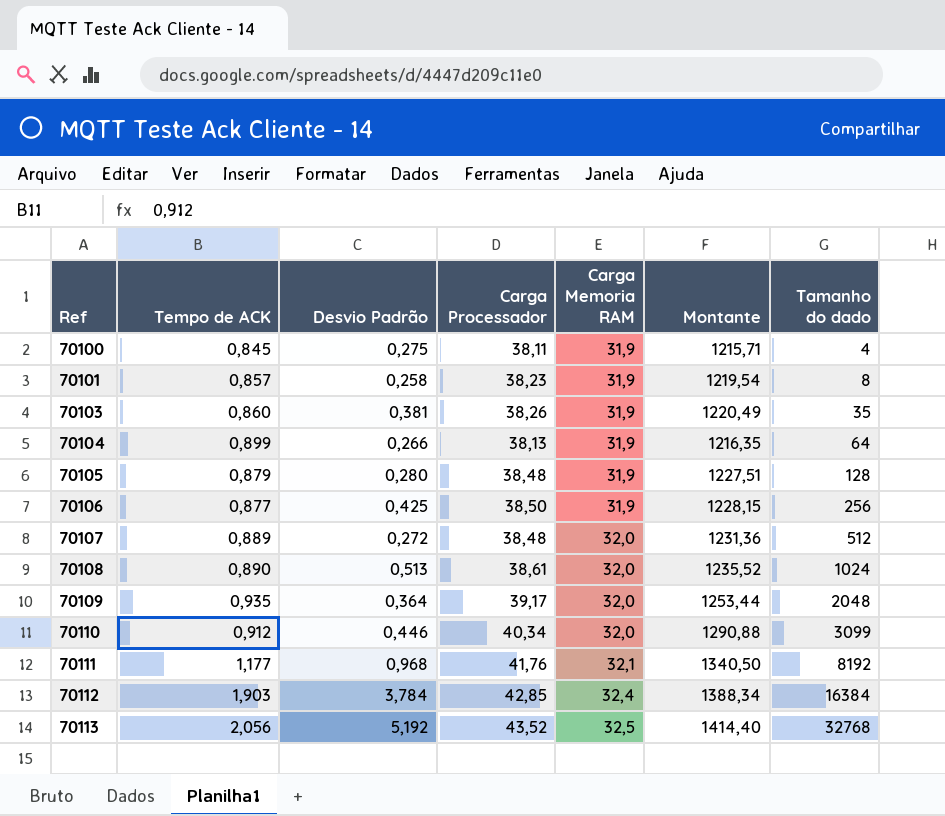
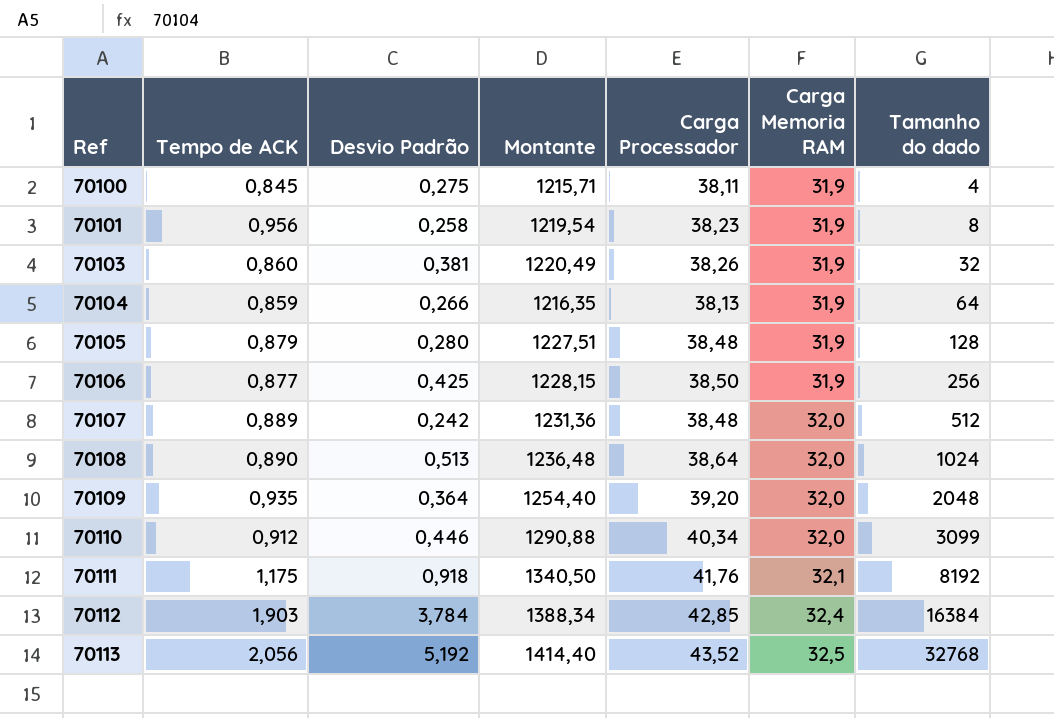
column Montante | position: 6 -> 4
70101 | Tempo de ACK: 0,857 -> 0,956
70103 | Tamanho do dado: 35 -> 32
70104 | Tempo de ACK: 0,899 -> 0,859
70107 | Desvio Padrão: 0,272 -> 0,242
70108 | Montante: 1235,52 -> 1236,48
70108 | Carga Processador: 38,61 -> 38,64
70109 | Montante: 1253,44 -> 1254,40
70109 | Carga Processador: 39,17 -> 39,20
70111 | Tempo de ACK: 1,177 -> 1,175
70111 | Desvio Padrão: 0,968 -> 0,918

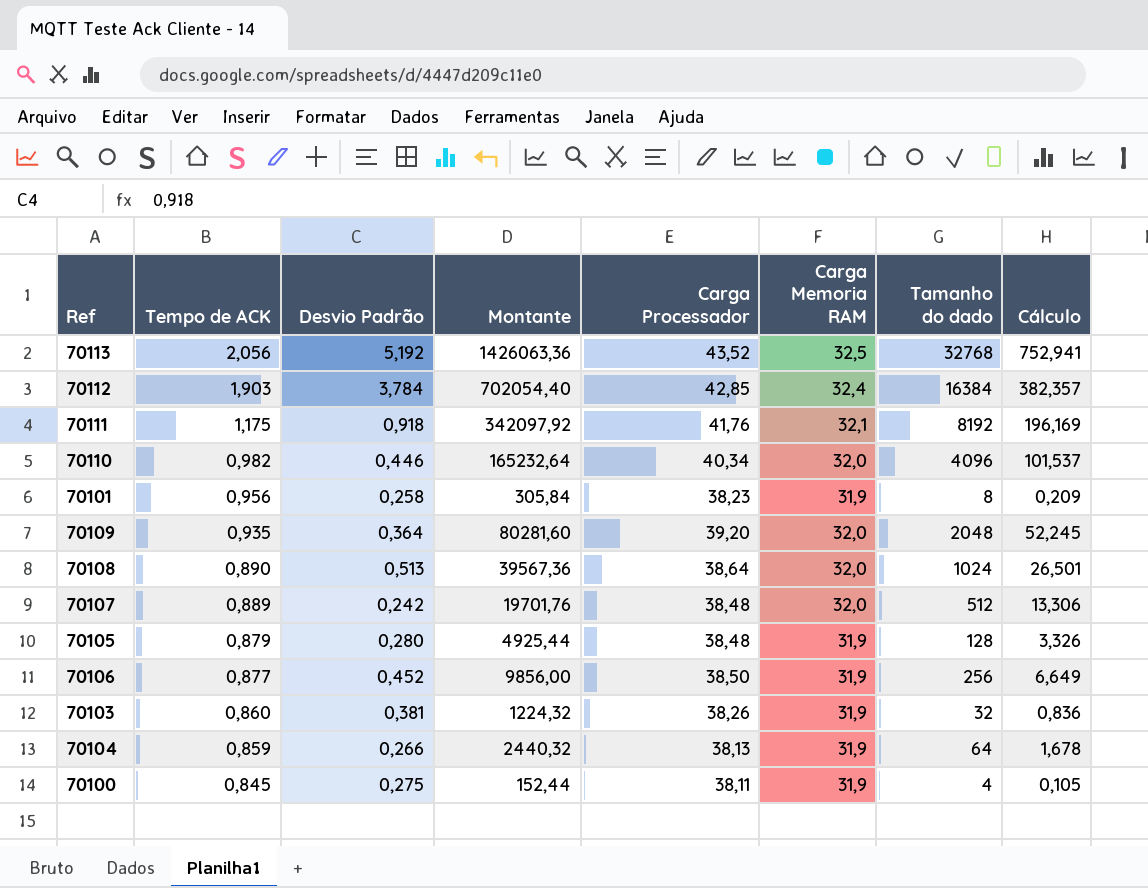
row order: Ref ascending -> Tempo de ACK descending
column Montante | formula: [Carga Processador] * [Carga Memoria RAM] -> [Carga Processador] * [Tamanho do dado]
column Cálculo | formula: none -> [Tamanho do dado] / [Carga Processador]
70110 | Tempo de ACK: 0,912 -> 0,982
70110 | Tamanho do dado: 3099 -> 4096
70106 | Desvio Padrão: 0,425 -> 0,452

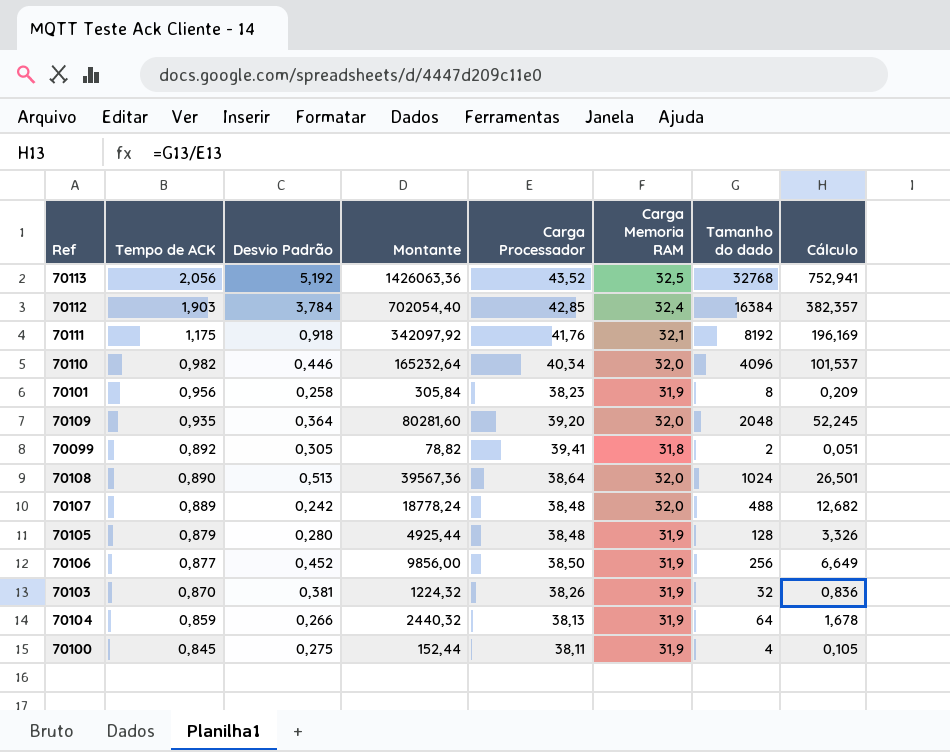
row 70099: none -> 0,892 | 0,305 | 78,82 | 39,41 | 31,8 | 2 | 0,051
70107 | Montante: 19701,76 -> 18778,24
70107 | Tamanho do dado: 512 -> 488
70107 | Cálculo: 13,306 -> 12,682
70103 | Tempo de ACK: 0,860 -> 0,870

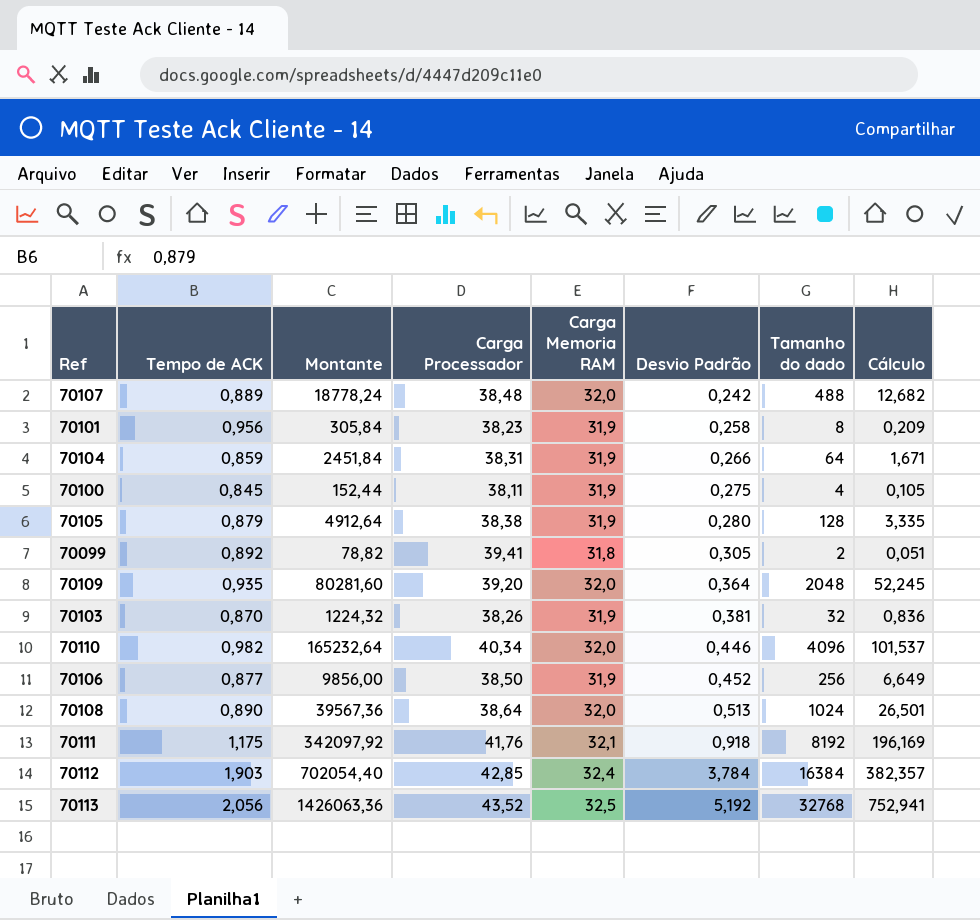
row order: Tempo de ACK descending -> Desvio Padrão ascending
column Desvio Padrão | position: 3 -> 6
70104 | Montante: 2440,32 -> 2451,84
70104 | Carga Processador: 38,13 -> 38,31
70104 | Cálculo: 1,678 -> 1,671
70105 | Montante: 4925,44 -> 4912,64
70105 | Carga Processador: 38,48 -> 38,38
70105 | Cálculo: 3,326 -> 3,335

